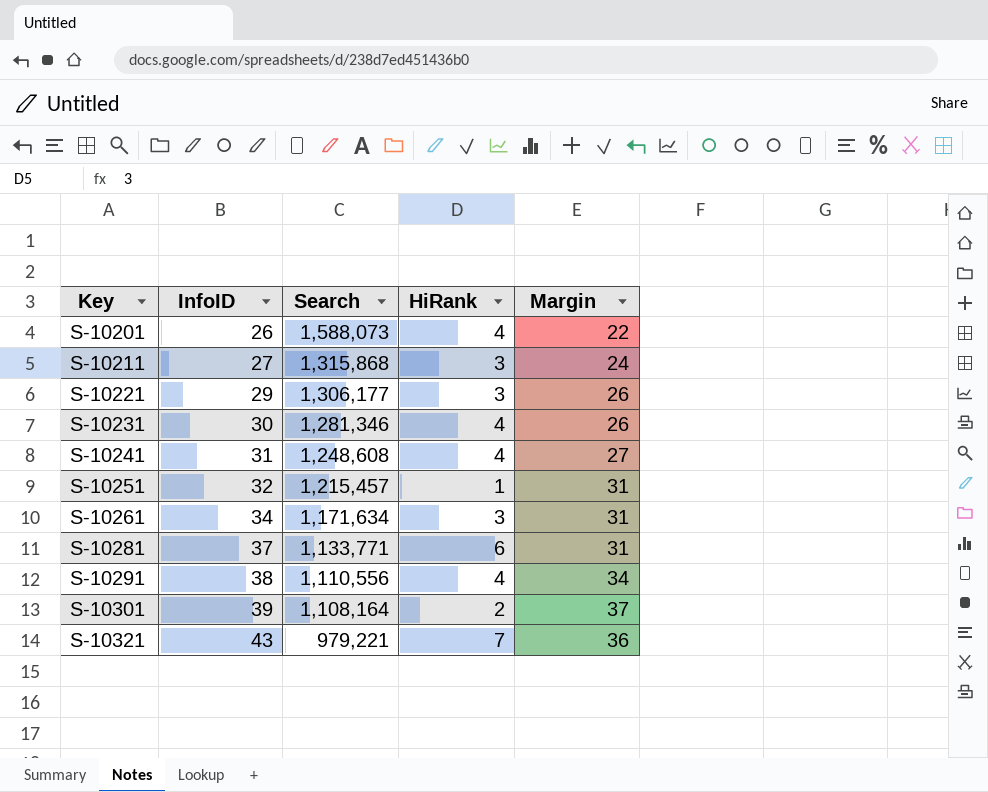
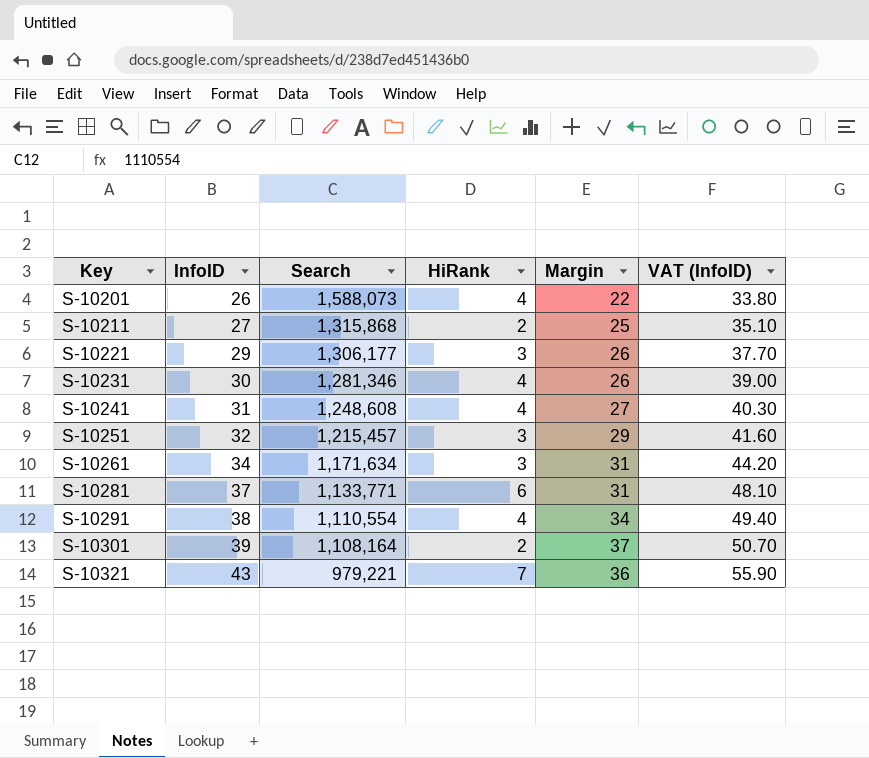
column VAT (InfoID) | formula: none -> [InfoID] * 1.3
S-10211 | HiRank: 3 -> 2
S-10211 | Margin: 24 -> 25
S-10251 | HiRank: 1 -> 3
S-10251 | Margin: 31 -> 29
S-10291 | Search: 1,110,556 -> 1,110,554

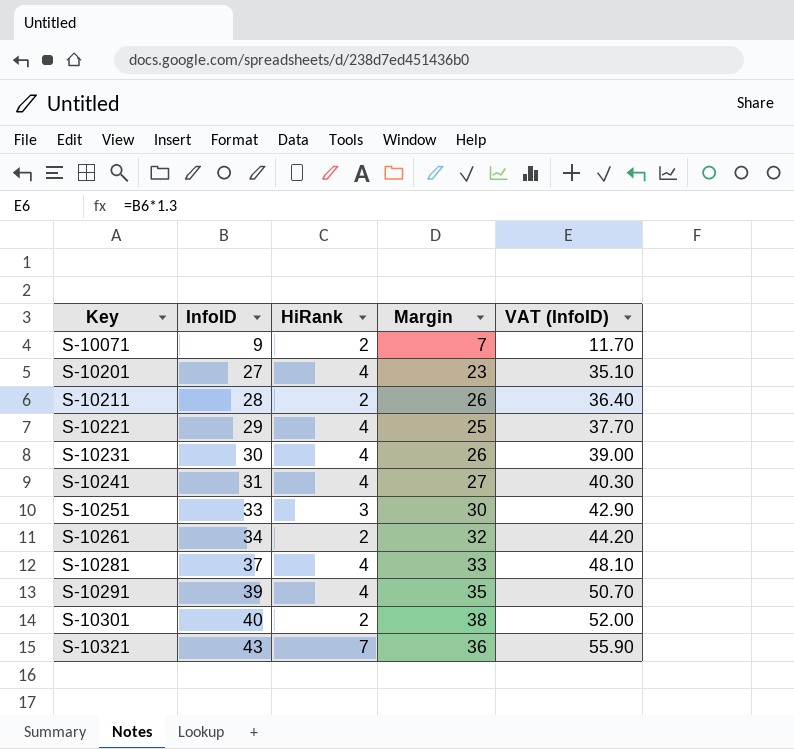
column Search | position: 3 -> none
row S-10071: none -> 9 | 2 | 7 | 11.70
S-10201 | InfoID: 26 -> 27
S-10201 | Margin: 22 -> 23
S-10201 | VAT (InfoID): 33.80 -> 35.10
S-10211 | InfoID: 27 -> 28
S-10211 | Margin: 25 -> 26
S-10211 | VAT (InfoID): 35.10 -> 36.40
S-10221 | HiRank: 3 -> 4
S-10221 | Margin: 26 -> 25
S-10251 | InfoID: 32 -> 33
S-10251 | Margin: 29 -> 30
S-10251 | VAT (InfoID): 41.60 -> 42.90
S-10261 | HiRank: 3 -> 2
S-10261 | Margin: 31 -> 32
S-10281 | HiRank: 6 -> 4
S-10281 | Margin: 31 -> 33
S-10291 | InfoID: 38 -> 39
S-10291 | Margin: 34 -> 35
S-10291 | VAT (InfoID): 49.40 -> 50.70
S-10301 | InfoID: 39 -> 40
S-10301 | Margin: 37 -> 38
S-10301 | VAT (InfoID): 50.70 -> 52.00

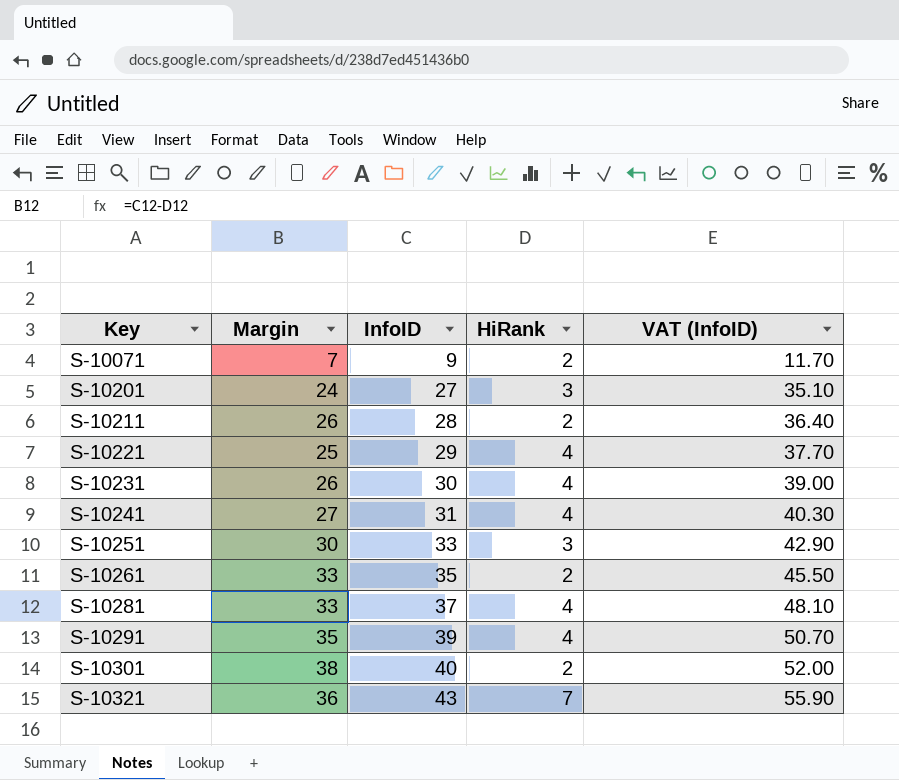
column Margin | position: 4 -> 2
S-10201 | Margin: 23 -> 24
S-10201 | HiRank: 4 -> 3
S-10261 | Margin: 32 -> 33
S-10261 | InfoID: 34 -> 35
S-10261 | VAT (InfoID): 44.20 -> 45.50

